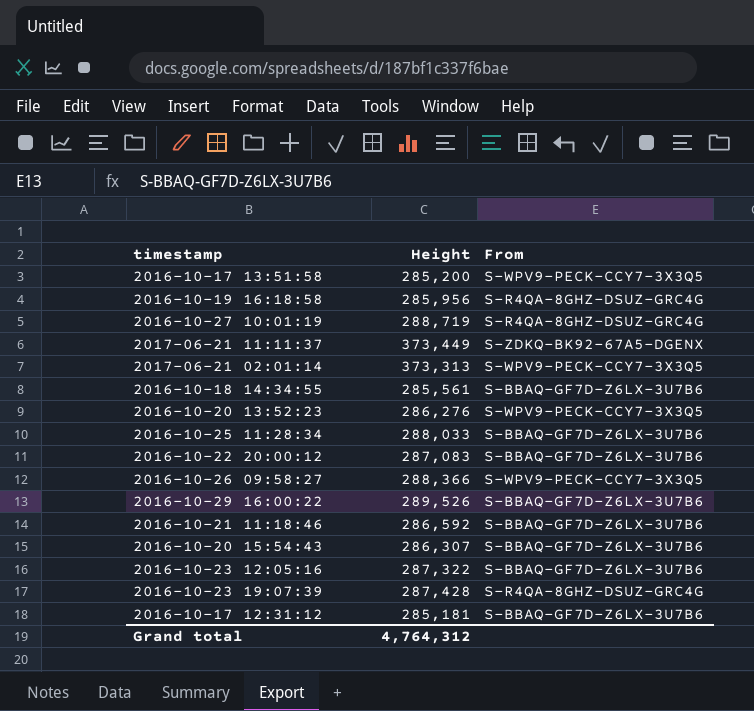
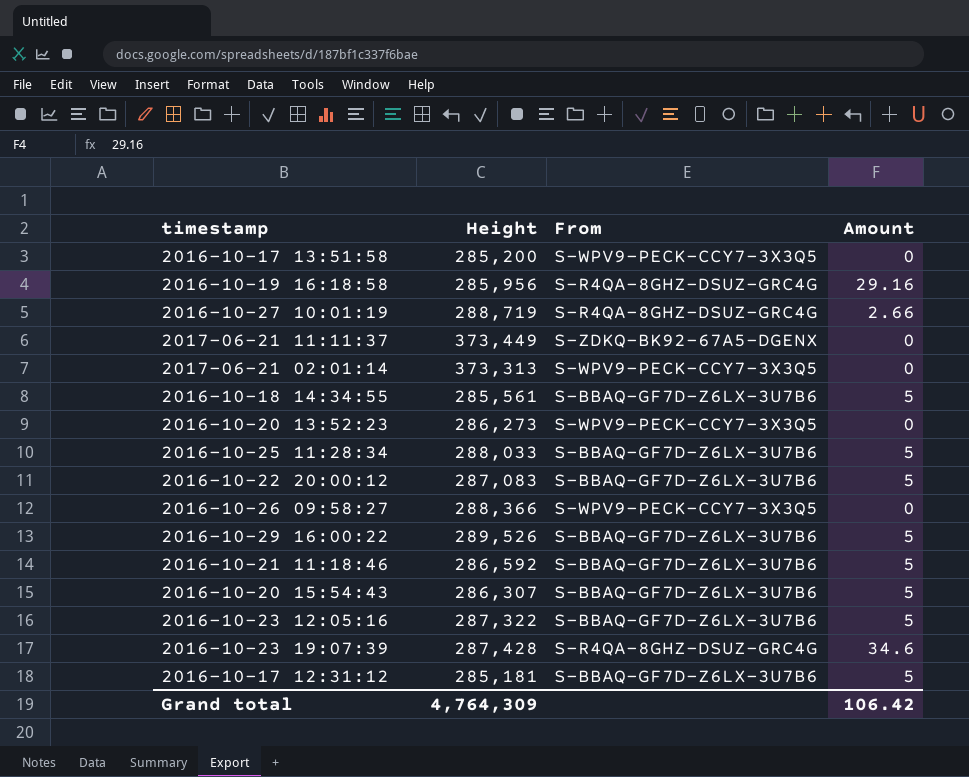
column Amount | position: none -> 4
2016-10-20 13:52:23 | Height: 286,276 -> 286,273
Grand total | Height: 4,764,312 -> 4,764,309

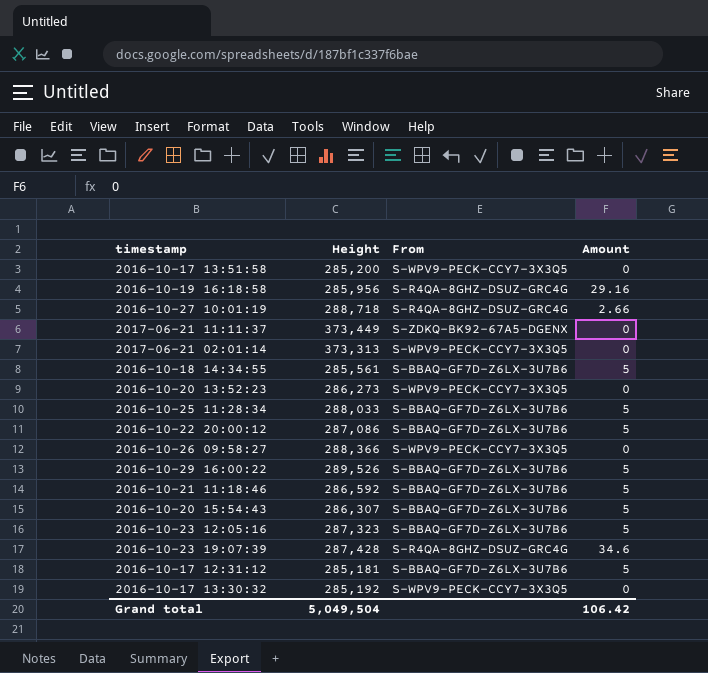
2016-10-27 10:01:19 | Height: 288,719 -> 288,718
2016-10-22 20:00:12 | Height: 287,083 -> 287,086
2016-10-23 12:05:16 | Height: 287,322 -> 287,323
row 2016-10-17 13:30:32: none -> 285,192 | S-WPV9-PECK-CCY7-3X3Q5 | 0
Grand total | Height: 4,764,309 -> 5,049,504

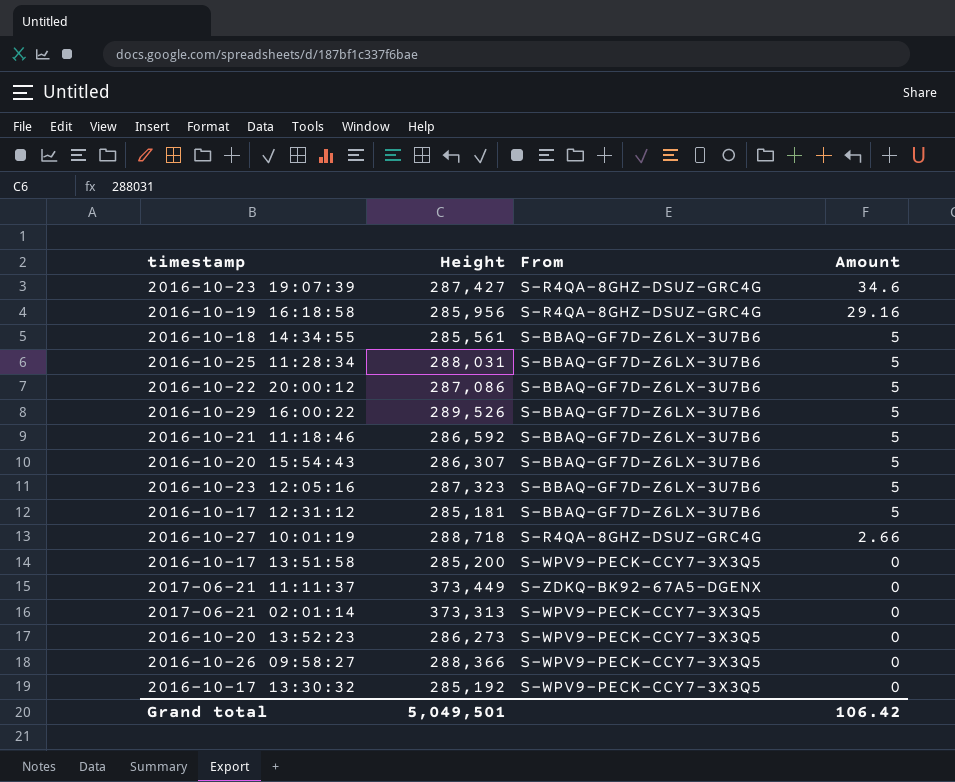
row order: none -> Amount descending
2016-10-23 19:07:39 | Height: 287,428 -> 287,427
2016-10-25 11:28:34 | Height: 288,033 -> 288,031
Grand total | Height: 5,049,504 -> 5,049,501

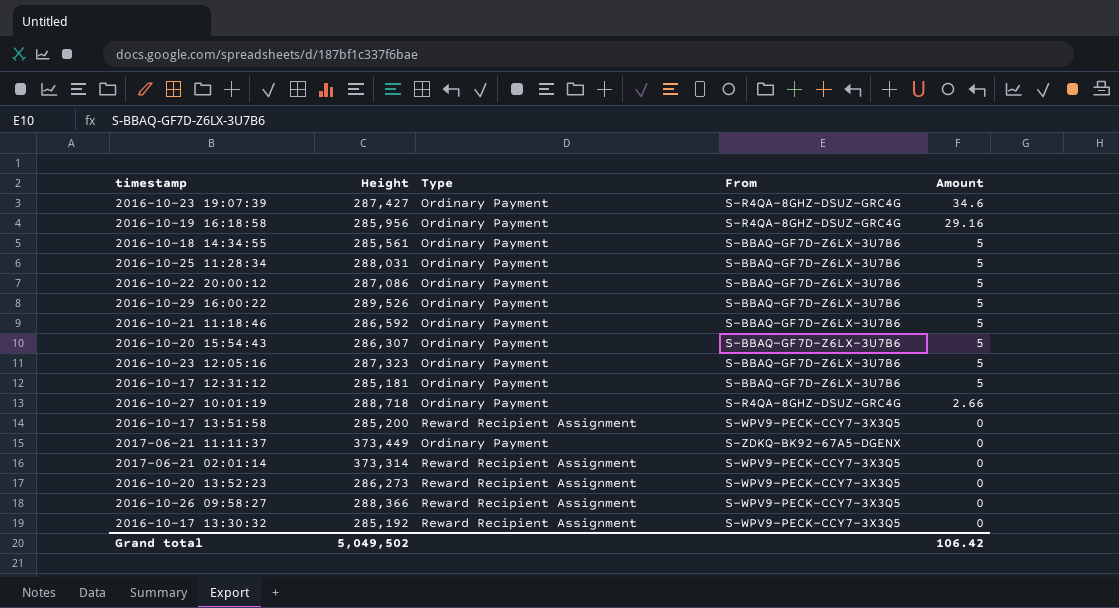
column Type | position: none -> 3
2017-06-21 02:01:14 | Height: 373,313 -> 373,314
Grand total | Height: 5,049,501 -> 5,049,502

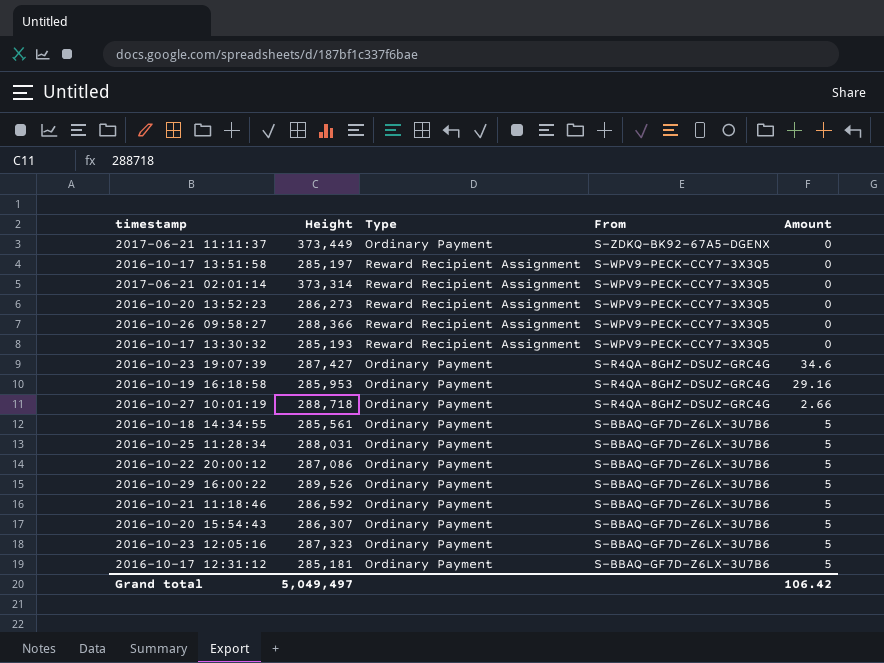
row order: Amount descending -> From descending
2016-10-17 13:51:58 | Height: 285,200 -> 285,197
2016-10-17 13:30:32 | Height: 285,192 -> 285,193
2016-10-19 16:18:58 | Height: 285,956 -> 285,953
Grand total | Height: 5,049,502 -> 5,049,497

